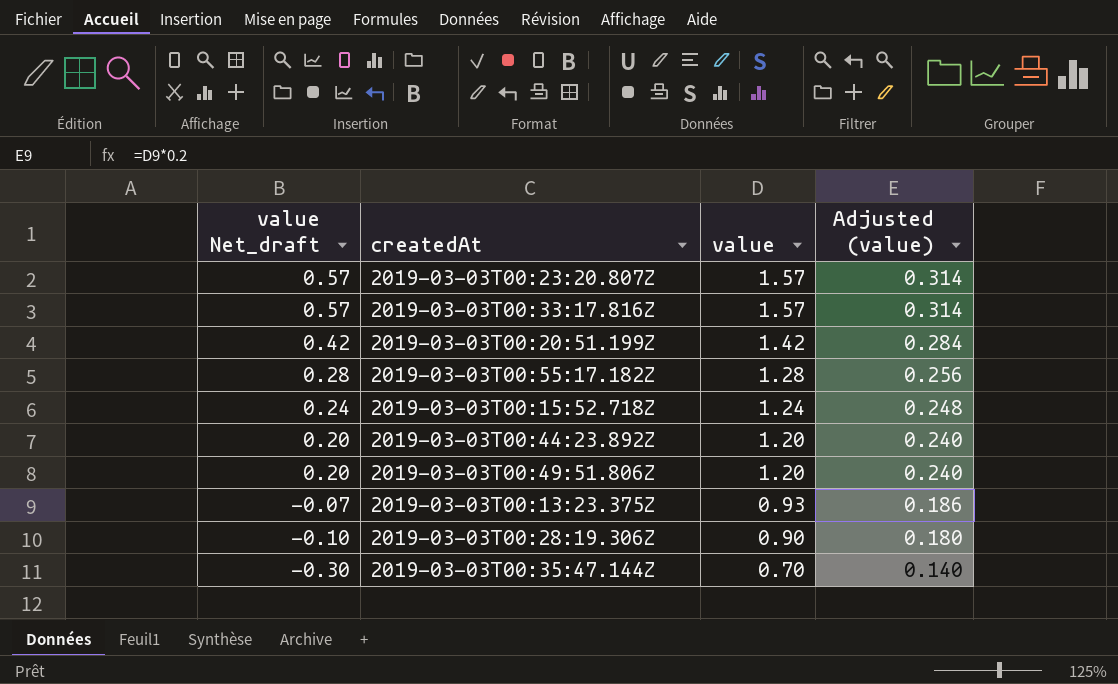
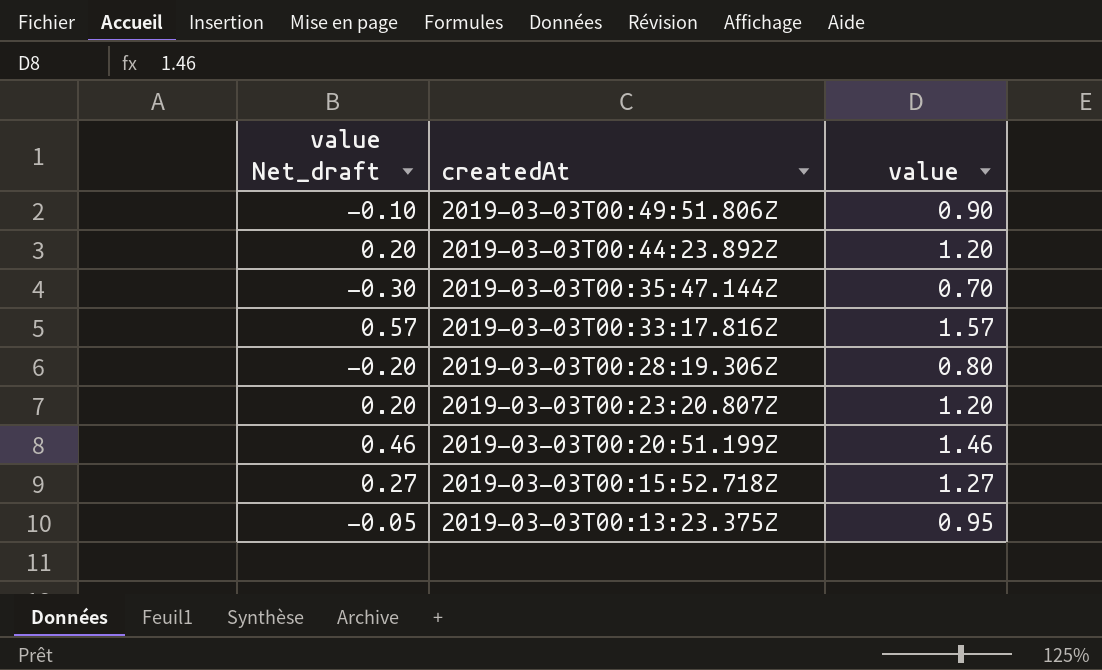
row order: value Net_draft descending -> createdAt descending
column Adjusted (value) | formula: [value] * 0.2 -> none
row 2019-03-03T00:55:17.182Z: 0.28 | 1.28 | 0.256 -> none
2019-03-03T00:49:51.806Z | value Net_draft: 0.20 -> -0.10
2019-03-03T00:49:51.806Z | value: 1.20 -> 0.90
2019-03-03T00:28:19.306Z | value Net_draft: -0.10 -> -0.20
2019-03-03T00:28:19.306Z | value: 0.90 -> 0.80
2019-03-03T00:23:20.807Z | value Net_draft: 0.57 -> 0.20
2019-03-03T00:23:20.807Z | value: 1.57 -> 1.20
2019-03-03T00:20:51.199Z | value Net_draft: 0.42 -> 0.46
2019-03-03T00:20:51.199Z | value: 1.42 -> 1.46
2019-03-03T00:15:52.718Z | value Net_draft: 0.24 -> 0.27
2019-03-03T00:15:52.718Z | value: 1.24 -> 1.27
2019-03-03T00:13:23.375Z | value Net_draft: -0.07 -> -0.05
2019-03-03T00:13:23.375Z | value: 0.93 -> 0.95

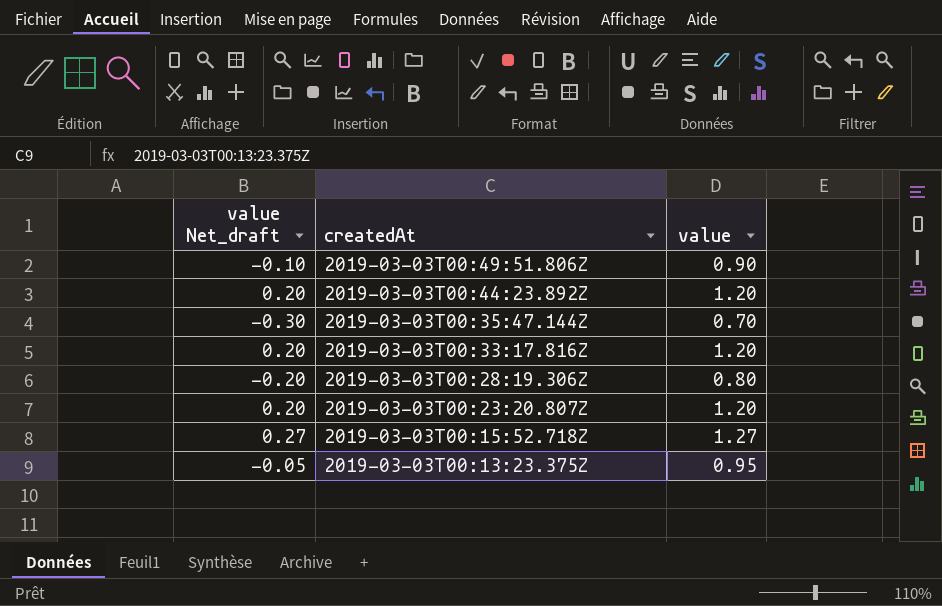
row 2019-03-03T00:20:51.199Z: 0.46 | 1.46 -> none
2019-03-03T00:33:17.816Z | value Net_draft: 0.57 -> 0.20
2019-03-03T00:33:17.816Z | value: 1.57 -> 1.20

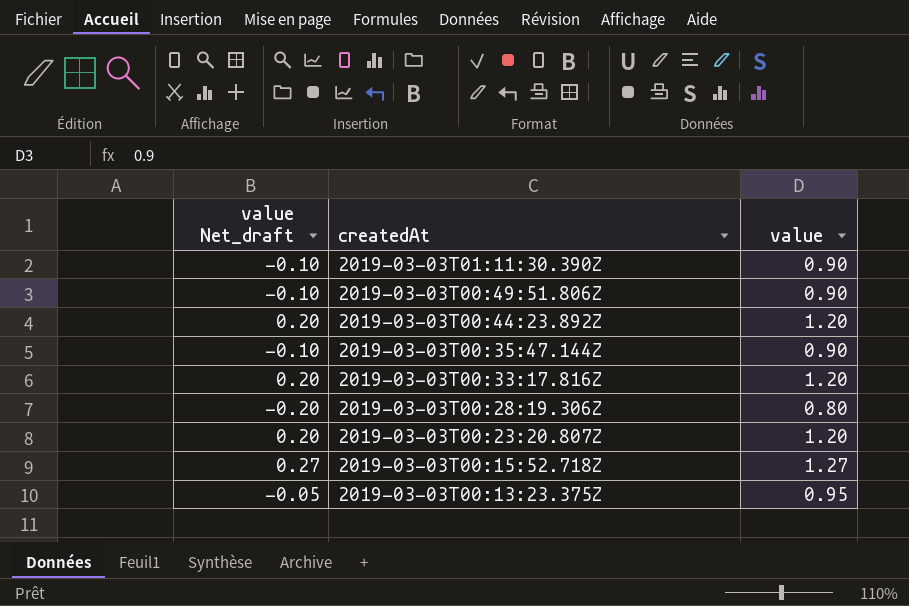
row 2019-03-03T01:11:30.390Z: none -> -0.10 | 0.90
2019-03-03T00:35:47.144Z | value Net_draft: -0.30 -> -0.10
2019-03-03T00:35:47.144Z | value: 0.70 -> 0.90

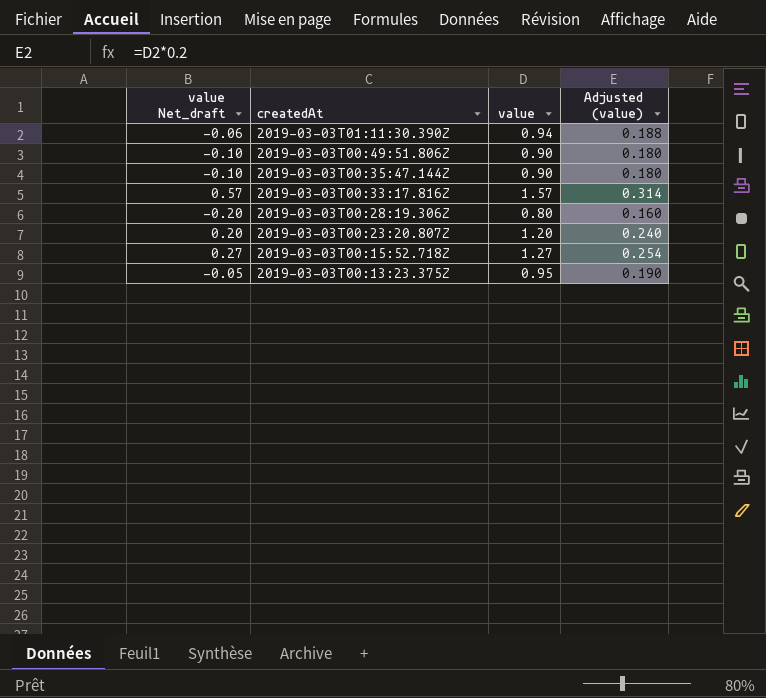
column Adjusted (value) | formula: none -> [value] * 0.2
row 2019-03-03T00:44:23.892Z: 0.20 | 1.20 -> none
2019-03-03T01:11:30.390Z | value Net_draft: -0.10 -> -0.06
2019-03-03T01:11:30.390Z | value: 0.90 -> 0.94
2019-03-03T00:33:17.816Z | value Net_draft: 0.20 -> 0.57
2019-03-03T00:33:17.816Z | value: 1.20 -> 1.57

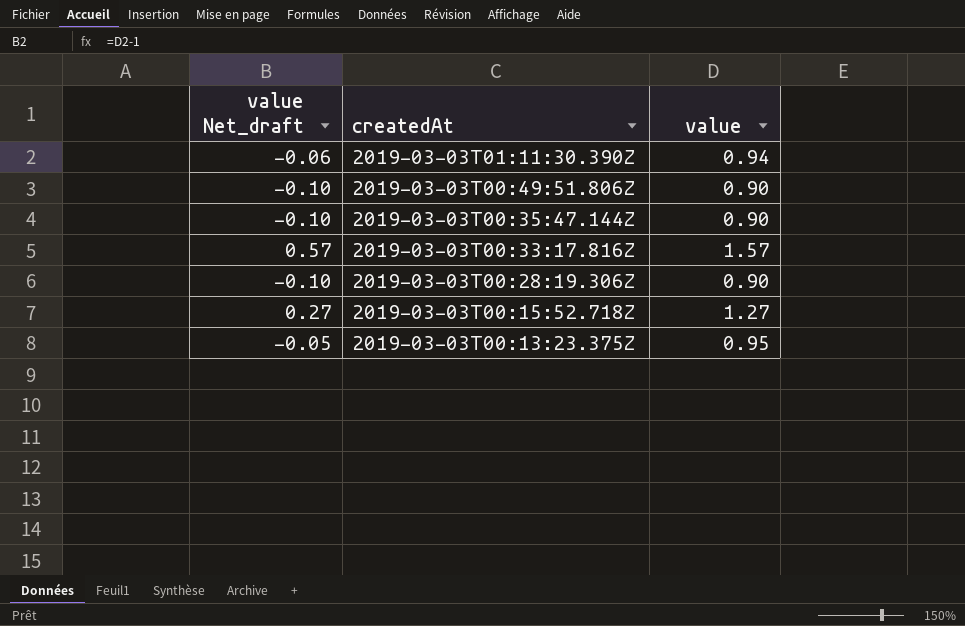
column Adjusted (value) | formula: [value] * 0.2 -> none
row 2019-03-03T00:23:20.807Z: 0.20 | 1.20 | 0.240 -> none
2019-03-03T00:28:19.306Z | value Net_draft: -0.20 -> -0.10
2019-03-03T00:28:19.306Z | value: 0.80 -> 0.90

